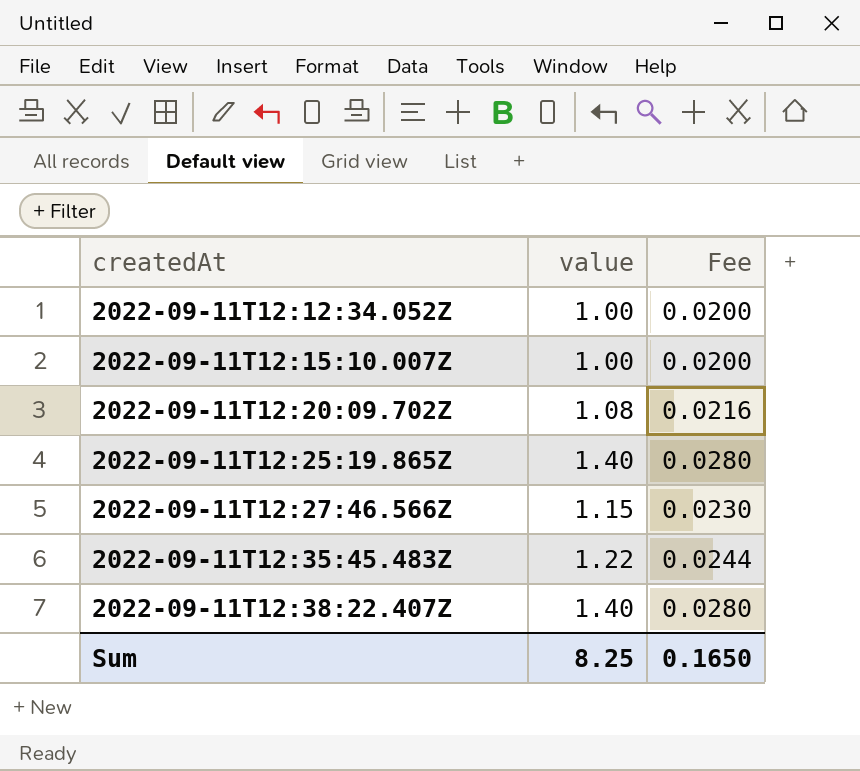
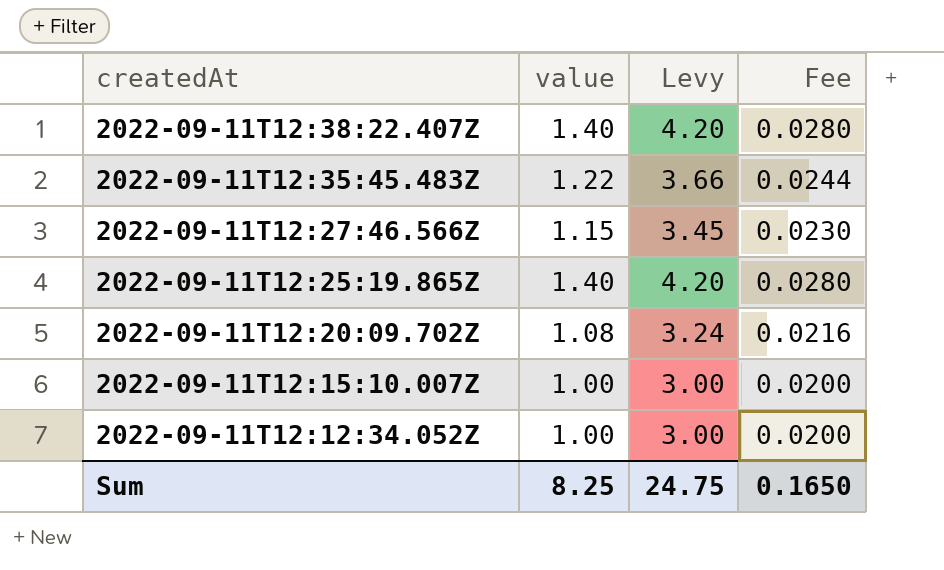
row order: createdAt ascending -> createdAt descending
column Levy | formula: none -> [value] * 3

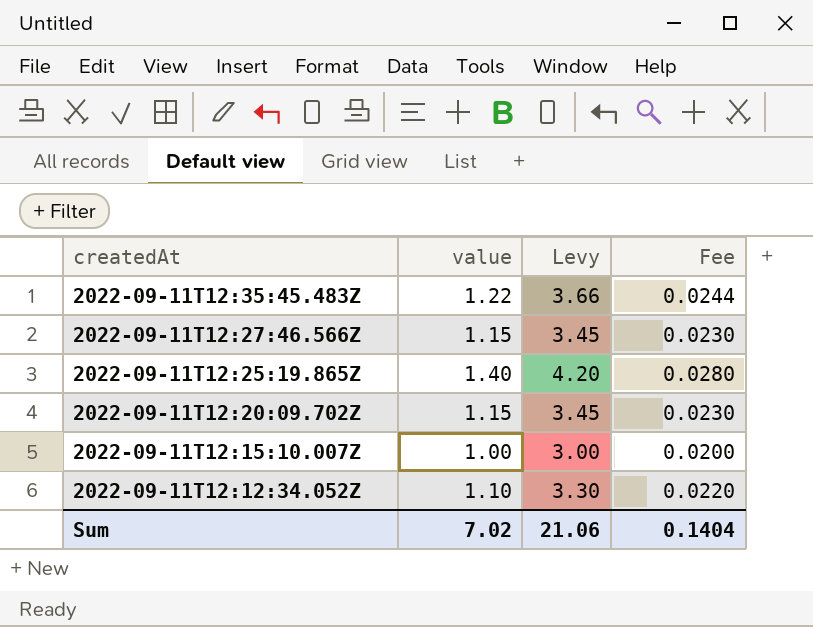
row 2022-09-11T12:38:22.407Z: 1.40 | 4.20 | 0.0280 -> none
2022-09-11T12:20:09.702Z | value: 1.08 -> 1.15
2022-09-11T12:20:09.702Z | Levy: 3.24 -> 3.45
2022-09-11T12:20:09.702Z | Fee: 0.0216 -> 0.0230
2022-09-11T12:12:34.052Z | value: 1.00 -> 1.10
2022-09-11T12:12:34.052Z | Levy: 3.00 -> 3.30
2022-09-11T12:12:34.052Z | Fee: 0.0200 -> 0.0220
Sum | value: 8.25 -> 7.02
Sum | Levy: 24.75 -> 21.06
Sum | Fee: 0.1650 -> 0.1404

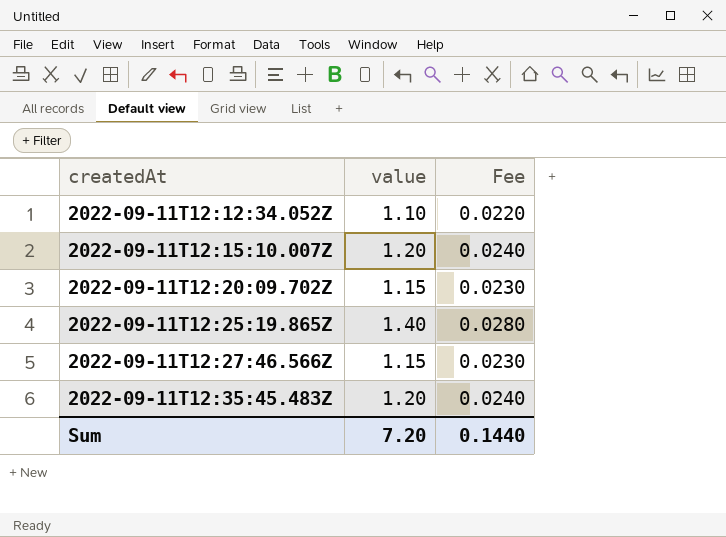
row order: createdAt descending -> createdAt ascending
column Levy | formula: [value] * 3 -> none
2022-09-11T12:15:10.007Z | value: 1.00 -> 1.20
2022-09-11T12:15:10.007Z | Fee: 0.0200 -> 0.0240
2022-09-11T12:35:45.483Z | value: 1.22 -> 1.20
2022-09-11T12:35:45.483Z | Fee: 0.0244 -> 0.0240
Sum | value: 7.02 -> 7.20
Sum | Fee: 0.1404 -> 0.1440

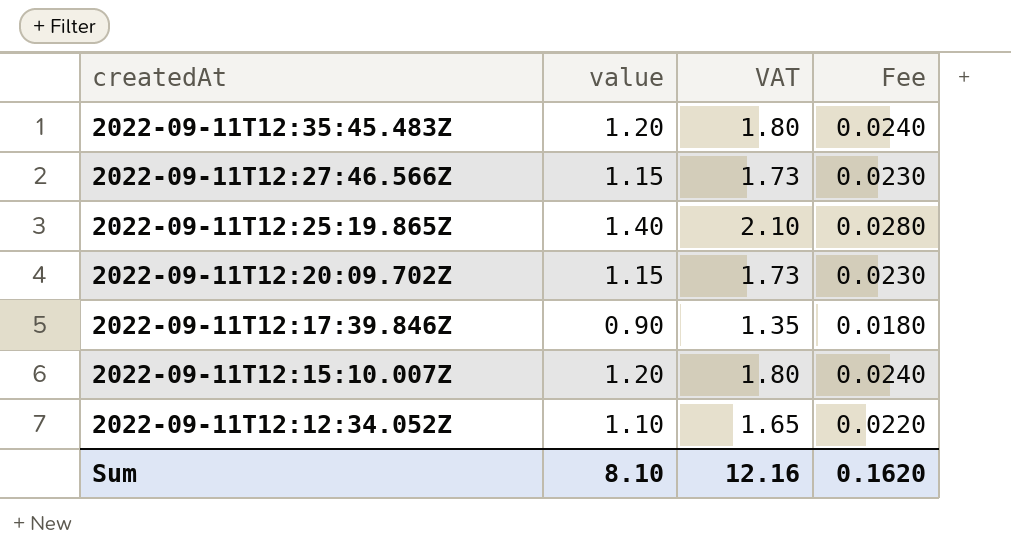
row order: createdAt ascending -> createdAt descending
column VAT | formula: none -> [value] * 1.5
row 2022-09-11T12:17:39.846Z: none -> 0.90 | 1.35 | 0.0180
Sum | value: 7.20 -> 8.10
Sum | Fee: 0.1440 -> 0.1620

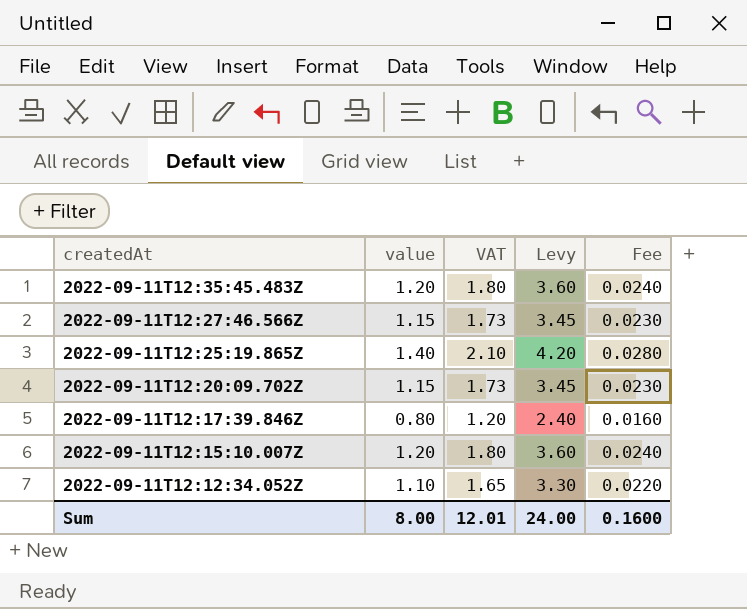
column Levy | formula: none -> [value] * 3
2022-09-11T12:17:39.846Z | value: 0.90 -> 0.80
2022-09-11T12:17:39.846Z | VAT: 1.35 -> 1.20
2022-09-11T12:17:39.846Z | Fee: 0.0180 -> 0.0160
Sum | value: 8.10 -> 8.00
Sum | VAT: 12.16 -> 12.01
Sum | Fee: 0.1620 -> 0.1600

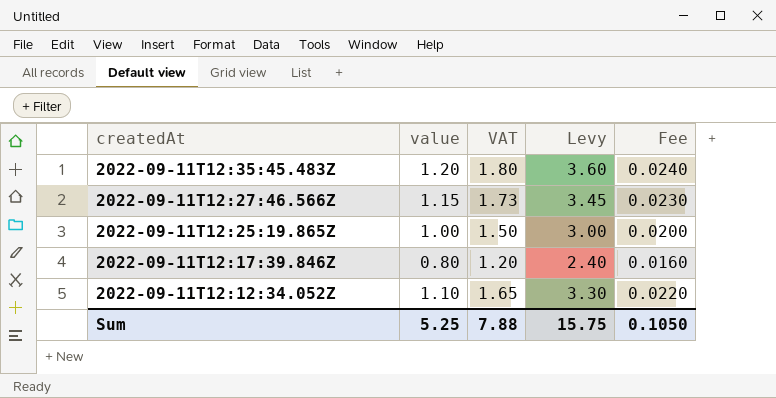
row 2022-09-11T12:20:09.702Z: 1.15 | 1.73 | 3.45 | 0.0230 -> none
row 2022-09-11T12:15:10.007Z: 1.20 | 1.80 | 3.60 | 0.0240 -> none
2022-09-11T12:25:19.865Z | value: 1.40 -> 1.00
2022-09-11T12:25:19.865Z | VAT: 2.10 -> 1.50
2022-09-11T12:25:19.865Z | Levy: 4.20 -> 3.00
2022-09-11T12:25:19.865Z | Fee: 0.0280 -> 0.0200
Sum | value: 8.00 -> 5.25
Sum | VAT: 12.01 -> 7.88
Sum | Levy: 24.00 -> 15.75
Sum | Fee: 0.1600 -> 0.1050

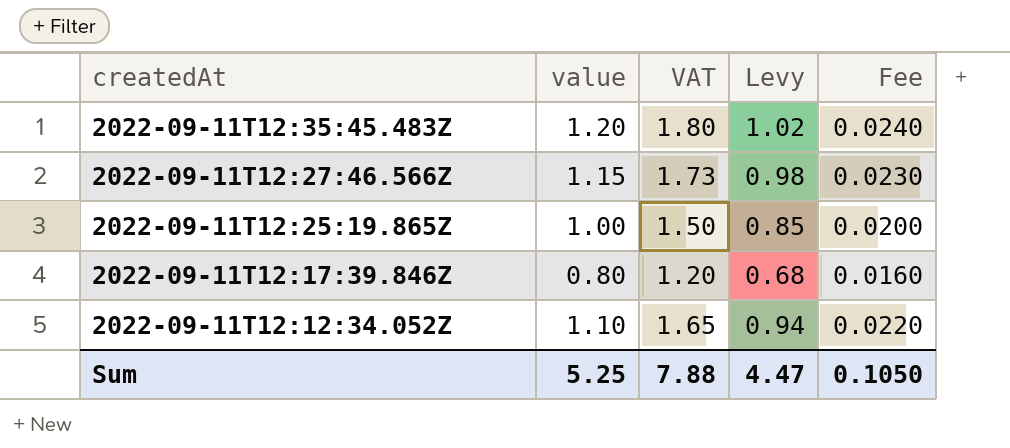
column Levy | formula: [value] * 3 -> [value] * 0.85
Sum | Levy: 15.75 -> 4.47

